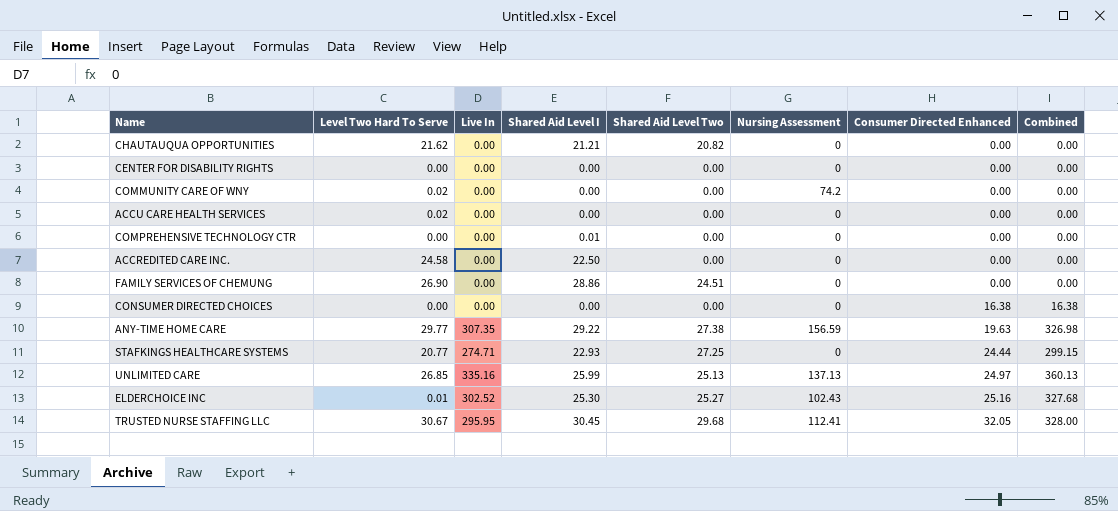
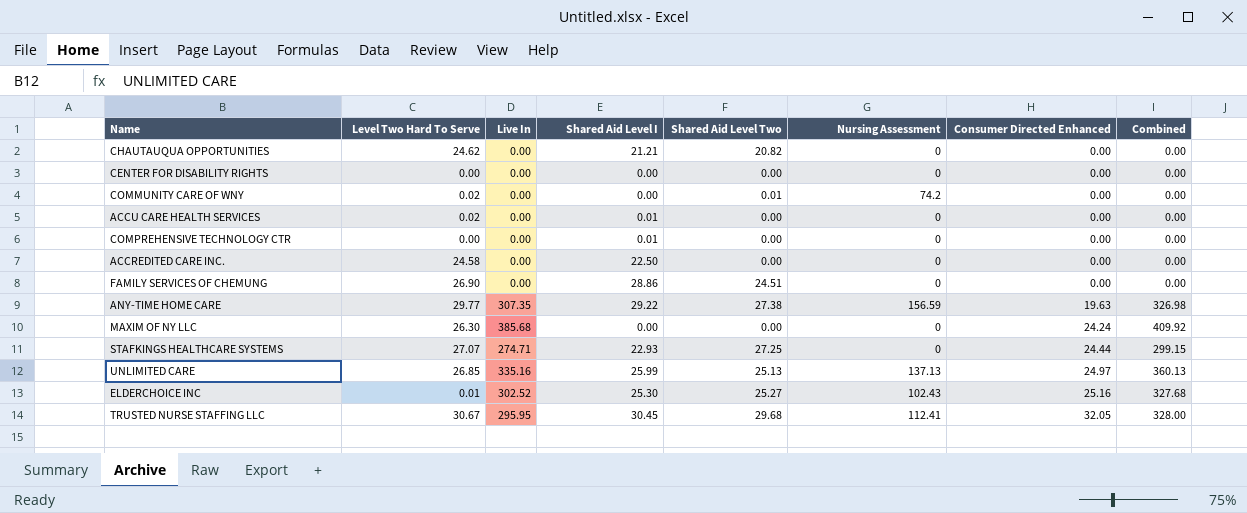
row CONSUMER DIRECTED CHOICES: 0.00 | 0.00 | 0.00 | 0.00 | 0 | 16.38 | 16.38 -> none
CHAUTAUQUA OPPORTUNITIES | Level Two Hard To Serve: 21.62 -> 24.62
COMMUNITY CARE OF WNY | Shared Aid Level Two: 0.00 -> 0.01
ACCU CARE HEALTH SERVICES | Shared Aid Level I: 0.00 -> 0.01
row MAXIM OF NY LLC: none -> 26.30 | 385.68 | 0.00 | 0.00 | 0 | 24.24 | 409.92
STAFKINGS HEALTHCARE SYSTEMS | Level Two Hard To Serve: 20.77 -> 27.07

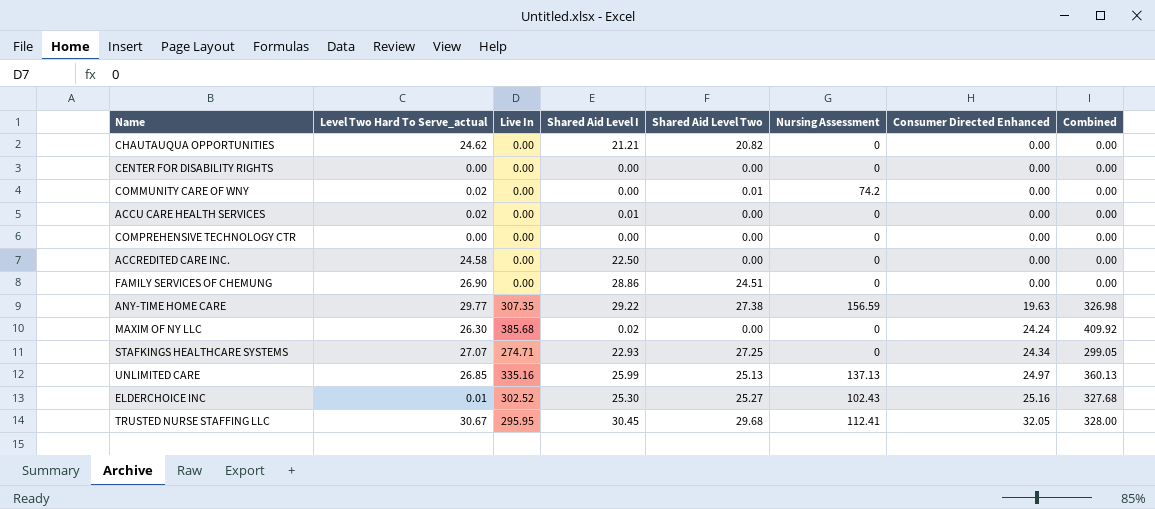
column name: Level Two Hard To Serve -> Level Two Hard To Serve_actual
COMPREHENSIVE TECHNOLOGY CTR | Shared Aid Level I: 0.01 -> 0.00
MAXIM OF NY LLC | Shared Aid Level I: 0.00 -> 0.02
STAFKINGS HEALTHCARE SYSTEMS | Consumer Directed Enhanced: 24.44 -> 24.34
STAFKINGS HEALTHCARE SYSTEMS | Combined: 299.15 -> 299.05

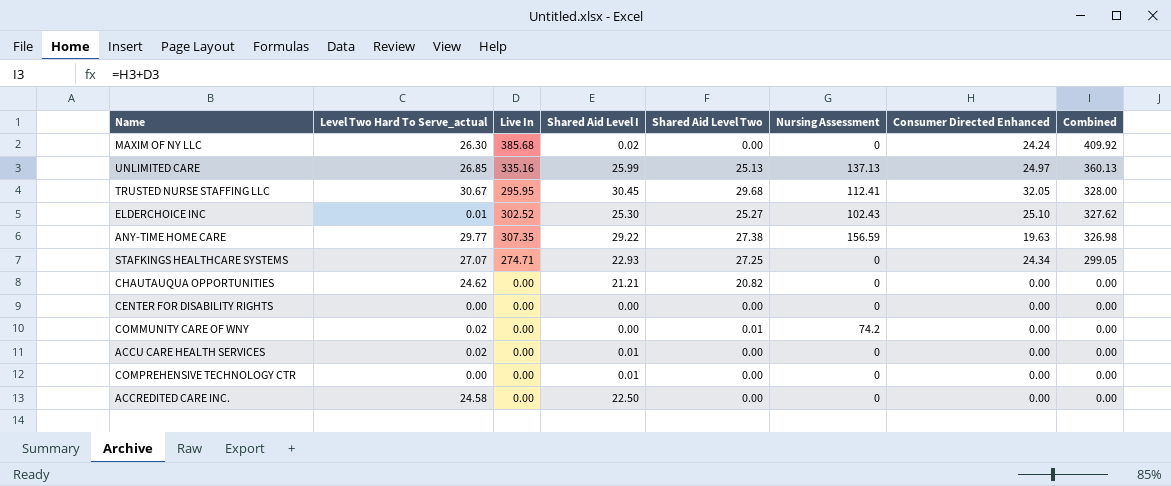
row order: Consumer Directed Enhanced ascending -> Combined descending
row FAMILY SERVICES OF CHEMUNG: 26.90 | 0.00 | 28.86 | 24.51 | 0 | 0.00 | 0.00 -> none
ELDERCHOICE INC | Consumer Directed Enhanced: 25.16 -> 25.10
ELDERCHOICE INC | Combined: 327.68 -> 327.62
COMPREHENSIVE TECHNOLOGY CTR | Shared Aid Level I: 0.00 -> 0.01

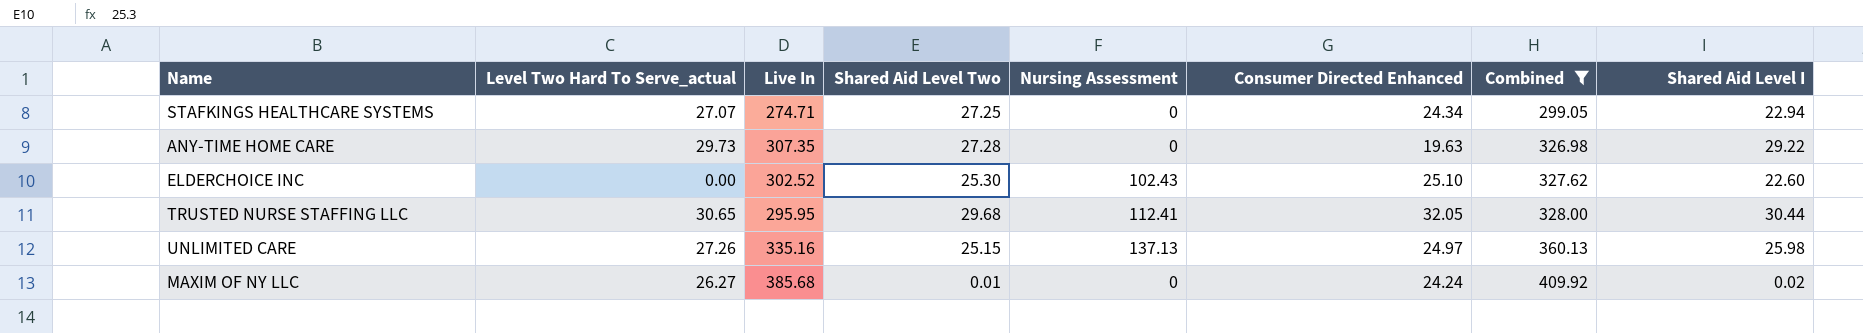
filter: none -> Combined != 0.00
row order: Combined descending -> Combined ascending
column Shared Aid Level I | position: 4 -> 8
STAFKINGS HEALTHCARE SYSTEMS | Shared Aid Level I: 22.93 -> 22.94
ANY-TIME HOME CARE | Level Two Hard To Serve_actual: 29.77 -> 29.73
ANY-TIME HOME CARE | Shared Aid Level Two: 27.38 -> 27.28
ANY-TIME HOME CARE | Nursing Assessment: 156.59 -> 0
ELDERCHOICE INC | Level Two Hard To Serve_actual: 0.01 -> 0.00
ELDERCHOICE INC | Shared Aid Level Two: 25.27 -> 25.30
ELDERCHOICE INC | Shared Aid Level I: 25.30 -> 22.60
TRUSTED NURSE STAFFING LLC | Level Two Hard To Serve_actual: 30.67 -> 30.65
TRUSTED NURSE STAFFING LLC | Shared Aid Level I: 30.45 -> 30.44
UNLIMITED CARE | Level Two Hard To Serve_actual: 26.85 -> 27.26
UNLIMITED CARE | Shared Aid Level Two: 25.13 -> 25.15
UNLIMITED CARE | Shared Aid Level I: 25.99 -> 25.98
MAXIM OF NY LLC | Level Two Hard To Serve_actual: 26.30 -> 26.27
MAXIM OF NY LLC | Shared Aid Level Two: 0.00 -> 0.01

